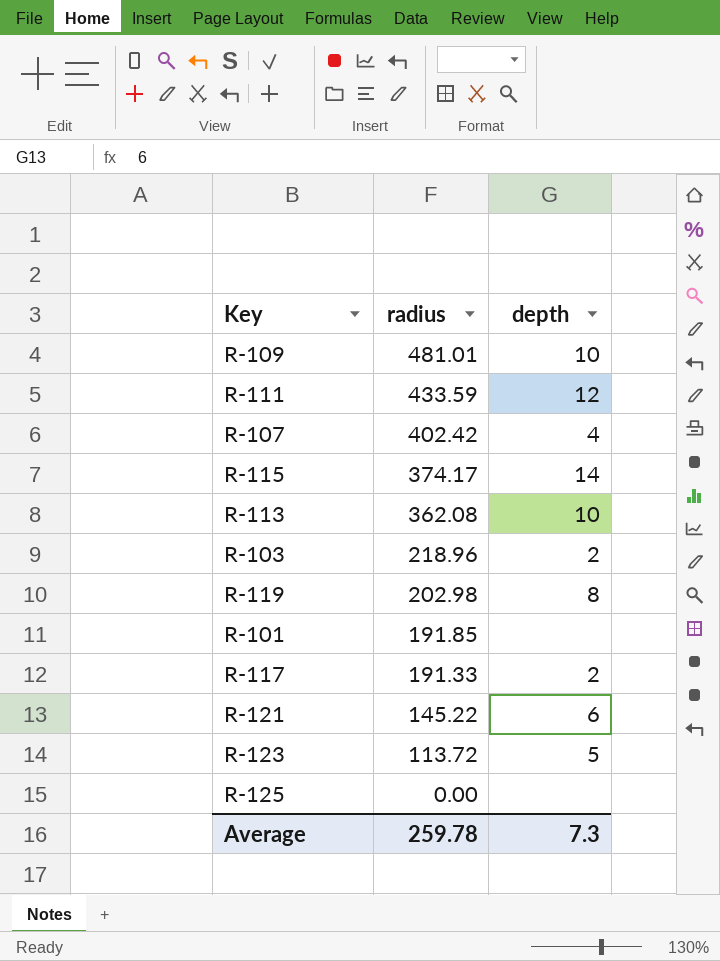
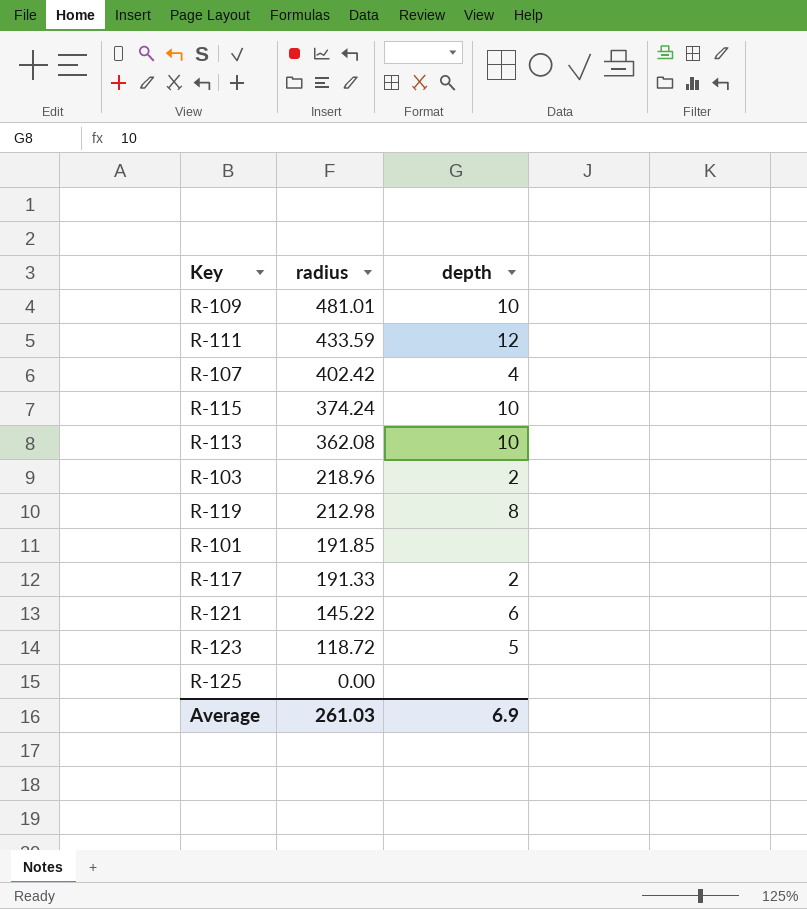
R-115 | radius: 374.17 -> 374.24
R-115 | depth: 14 -> 10
R-119 | radius: 202.98 -> 212.98
R-123 | radius: 113.72 -> 118.72
Average | radius: 259.78 -> 261.03
Average | depth: 7.3 -> 6.9

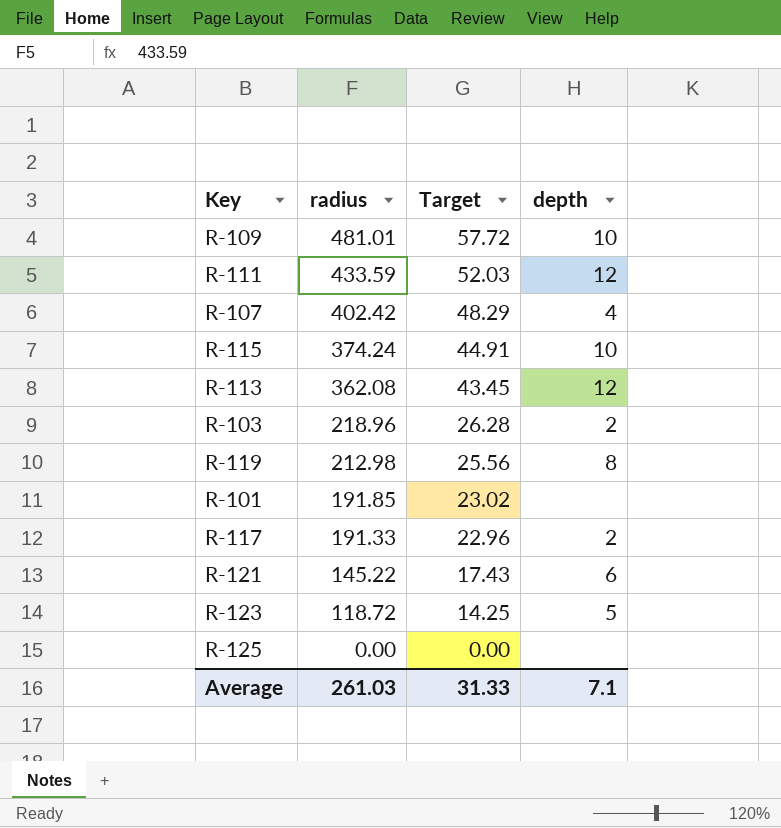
column Target | formula: none -> [radius] * 0.12
R-113 | depth: 10 -> 12
Average | depth: 6.9 -> 7.1

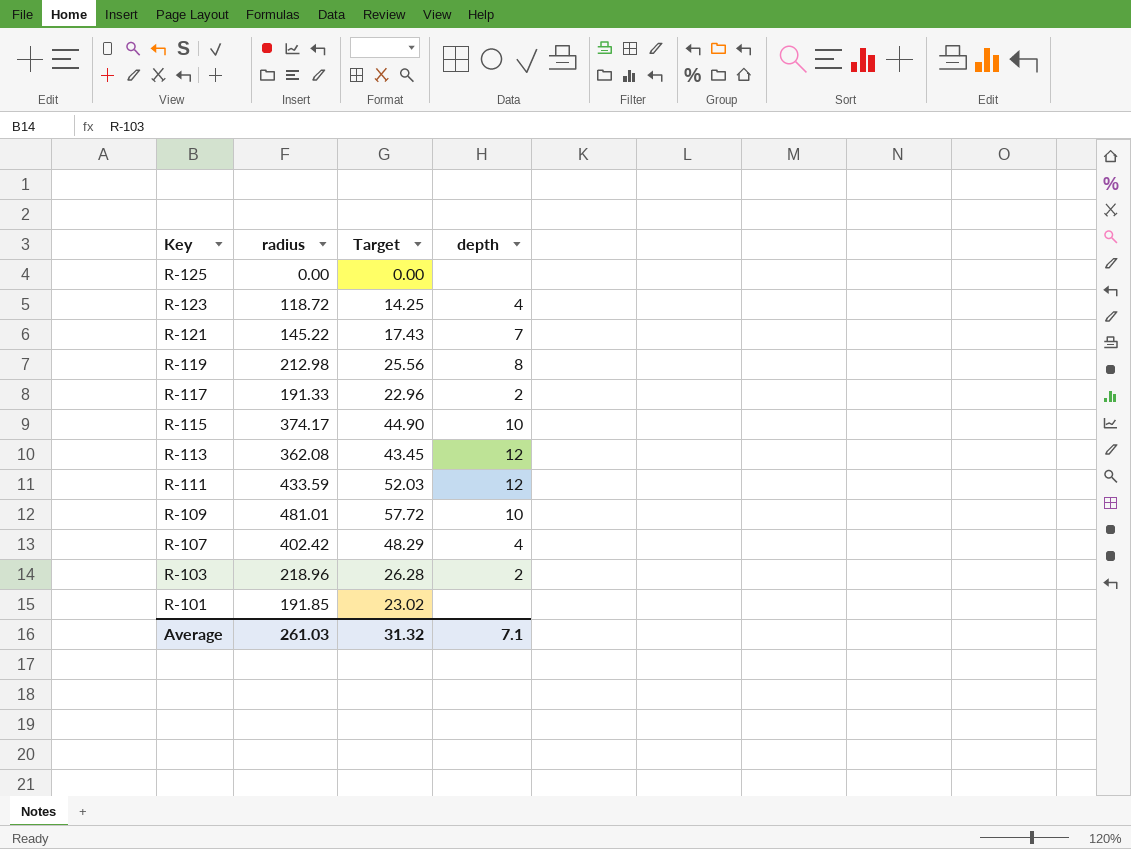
row order: radius descending -> Key descending
R-123 | depth: 5 -> 4
R-121 | depth: 6 -> 7
R-115 | radius: 374.24 -> 374.17
R-115 | Target: 44.91 -> 44.90
Average | Target: 31.33 -> 31.32

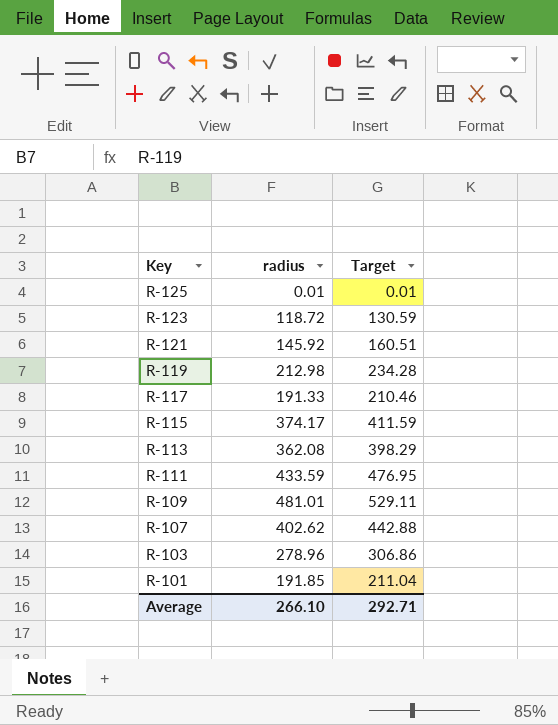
column depth | position: 4 -> none
column Target | formula: [radius] * 0.12 -> [radius] * 1.1
R-125 | radius: 0.00 -> 0.01
R-121 | radius: 145.22 -> 145.92
R-107 | radius: 402.42 -> 402.62
R-103 | radius: 218.96 -> 278.96
Average | radius: 261.03 -> 266.10
Average | Target: 31.32 -> 292.71

